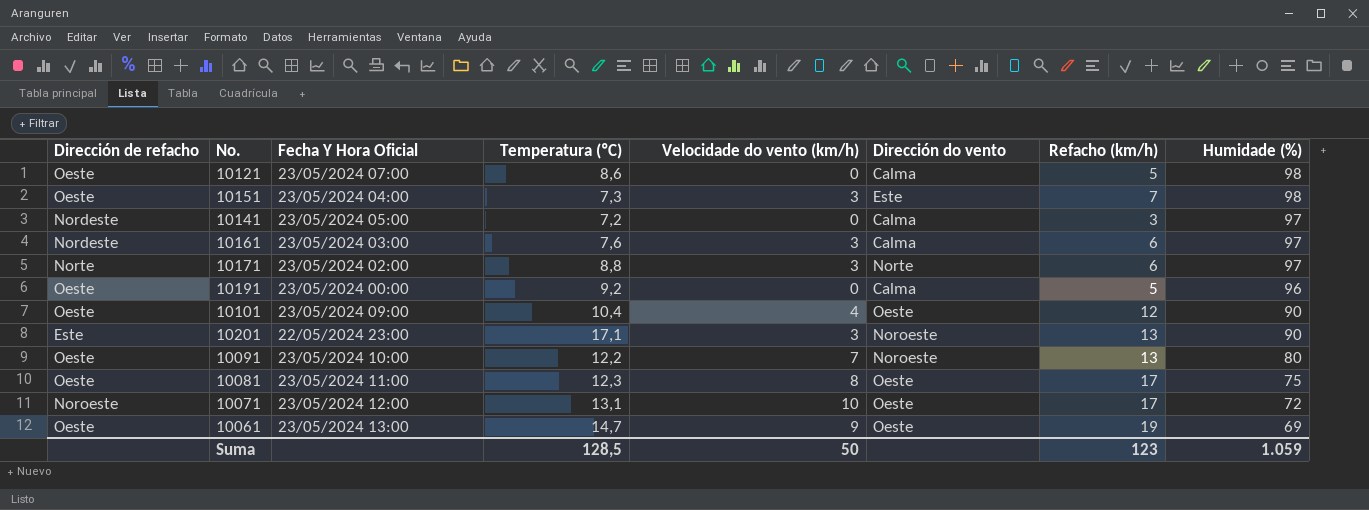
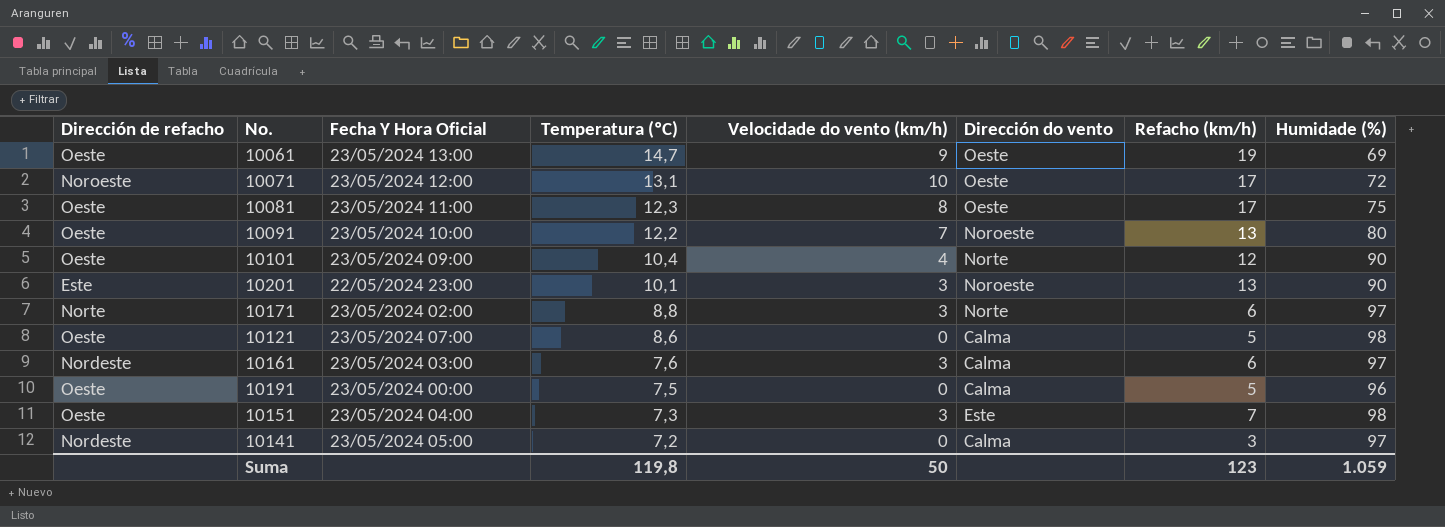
row order: Humidade (%) descending -> Temperatura (ºC) descending
10101 | Dirección do vento: Oeste -> Norte
10201 | Temperatura (ºC): 17,1 -> 10,1
10191 | Temperatura (ºC): 9,2 -> 7,5
Suma | Temperatura (ºC): 128,5 -> 119,8

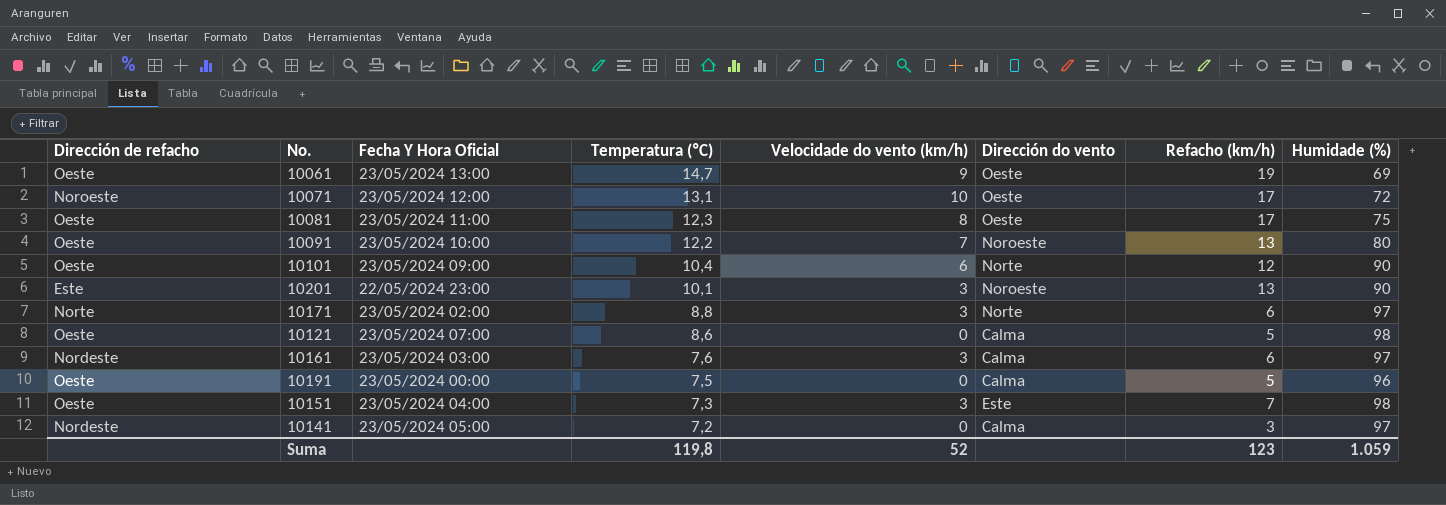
10101 | Velocidade do vento (km/h): 4 -> 6
Suma | Velocidade do vento (km/h): 50 -> 52

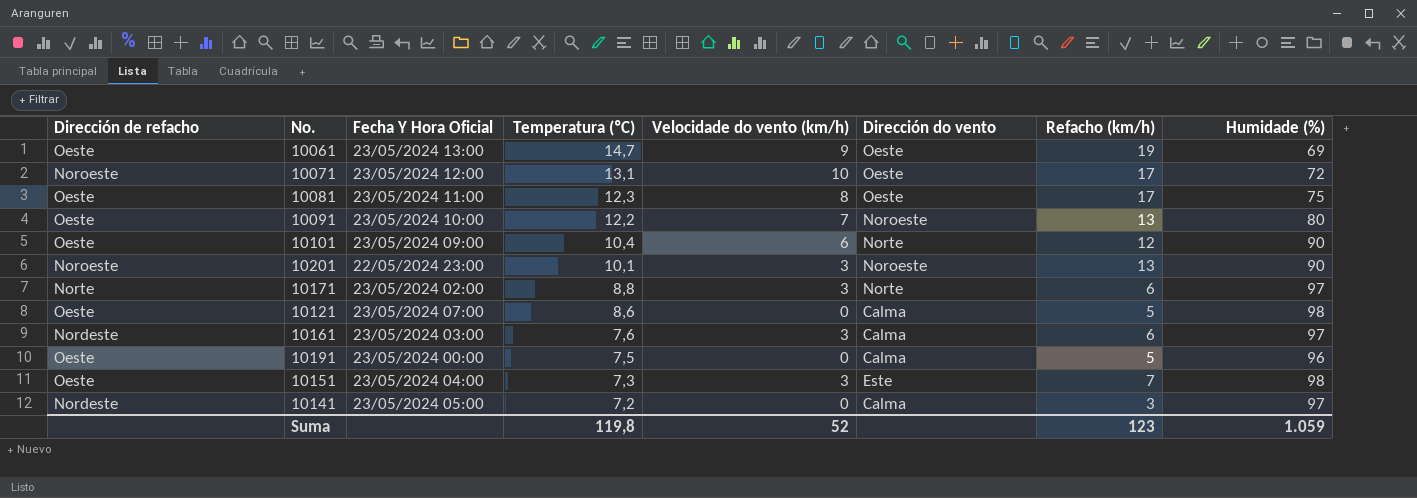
10201 | Dirección de refacho: Este -> Noroeste

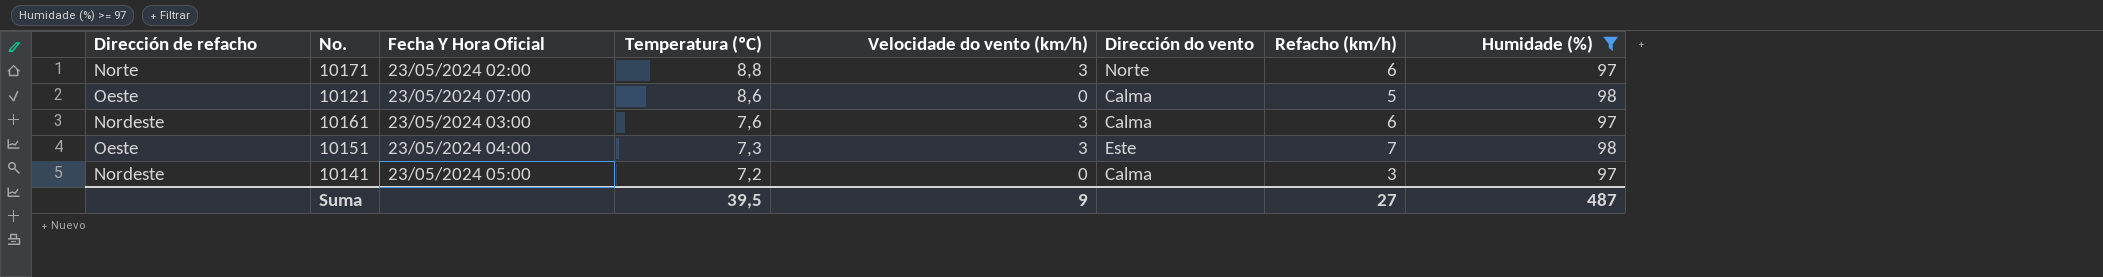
filter: none -> Humidade (%) >= 97
Suma | Temperatura (ºC): 119,8 -> 39,5
Suma | Velocidade do vento (km/h): 52 -> 9
Suma | Refacho (km/h): 123 -> 27
Suma | Humidade (%): 1.059 -> 487

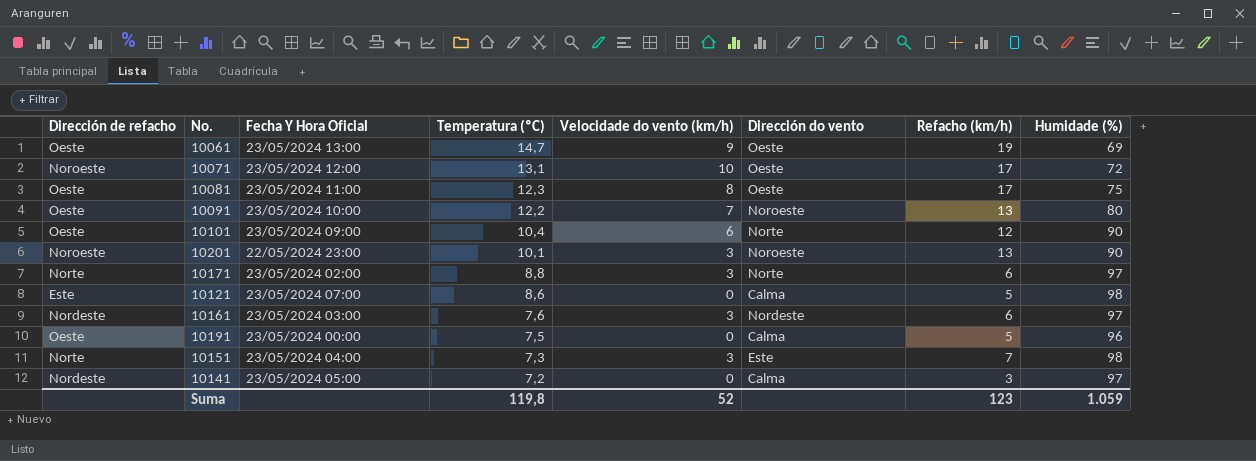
filter: Humidade (%) >= 97 -> none
10121 | Dirección de refacho: Oeste -> Este
10161 | Dirección do vento: Calma -> Nordeste
10151 | Dirección de refacho: Oeste -> Norte
Suma | Temperatura (ºC): 39,5 -> 119,8
Suma | Velocidade do vento (km/h): 9 -> 52
Suma | Refacho (km/h): 27 -> 123
Suma | Humidade (%): 487 -> 1.059

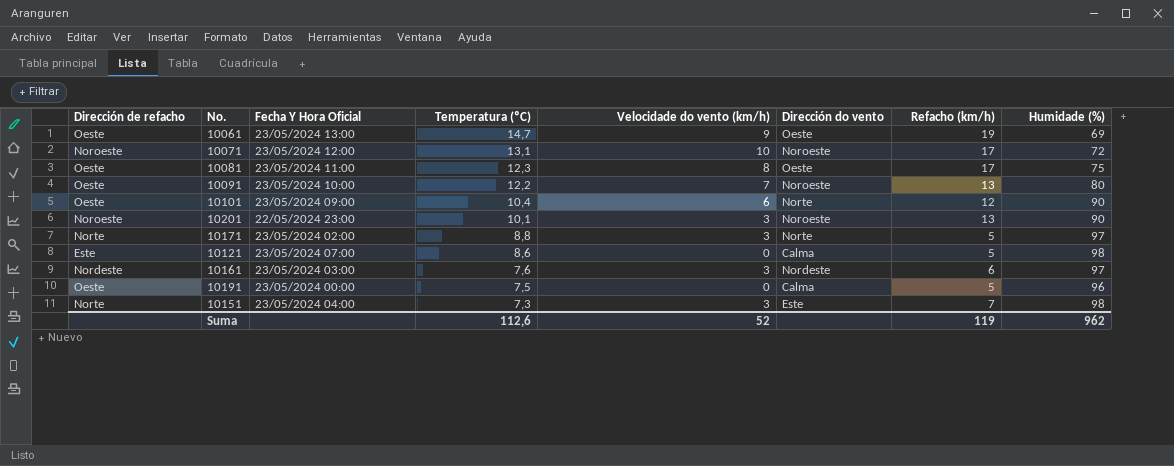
row 10141: Nordeste | 23/05/2024 05:00 | 7,2 | 0 | Calma | 3 | 97 -> none
10071 | Dirección do vento: Oeste -> Noroeste
10171 | Refacho (km/h): 6 -> 5
Suma | Temperatura (ºC): 119,8 -> 112,6
Suma | Refacho (km/h): 123 -> 119
Suma | Humidade (%): 1.059 -> 962

